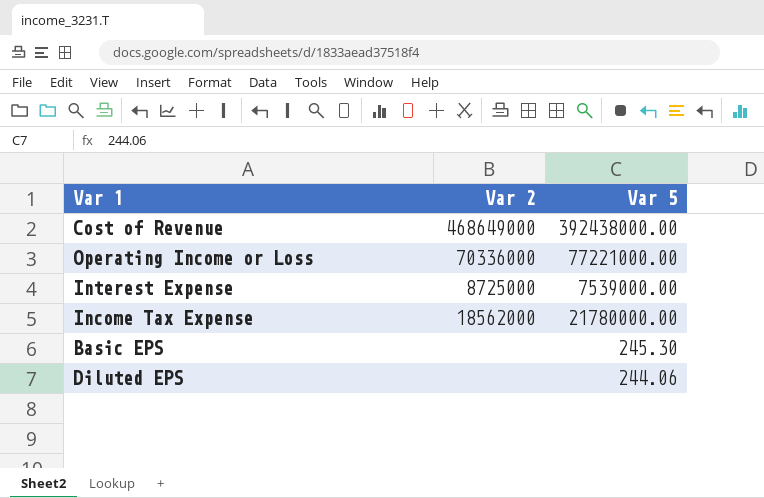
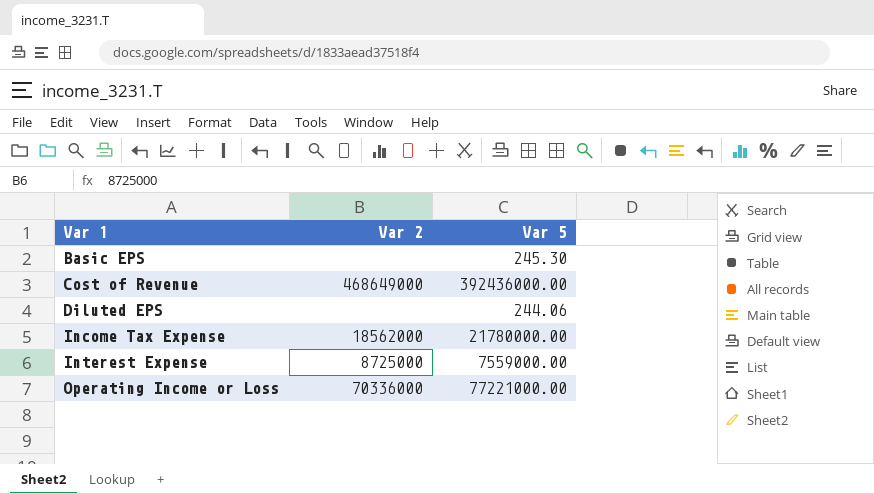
row order: none -> Var 1 ascending
Cost of Revenue | Var 5: 392438000.00 -> 392436000.00
Interest Expense | Var 5: 7539000.00 -> 7559000.00

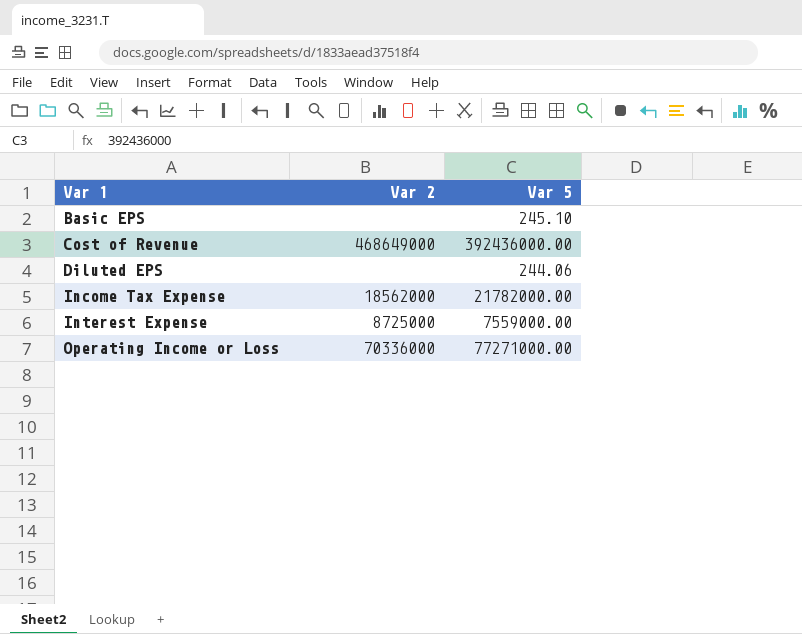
Basic EPS | Var 5: 245.30 -> 245.10
Income Tax Expense | Var 5: 21780000.00 -> 21782000.00
Operating Income or Loss | Var 5: 77221000.00 -> 77271000.00

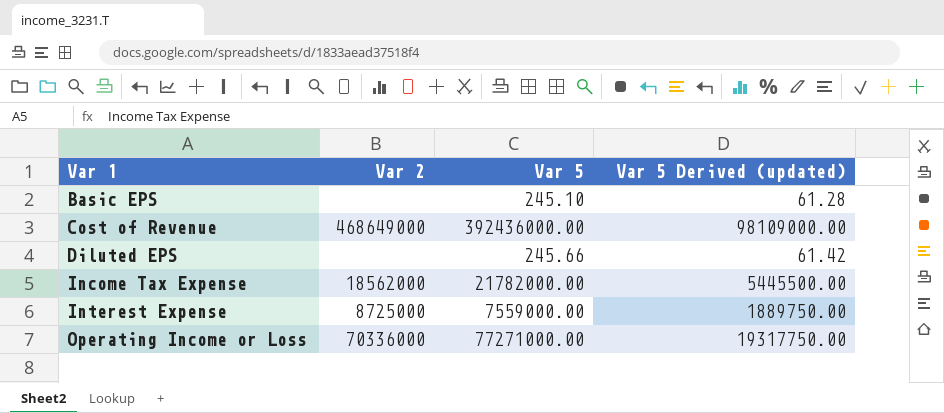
column Var 5 Derived (updated) | formula: none -> [Var 5] * 0.25
Diluted EPS | Var 5: 244.06 -> 245.66

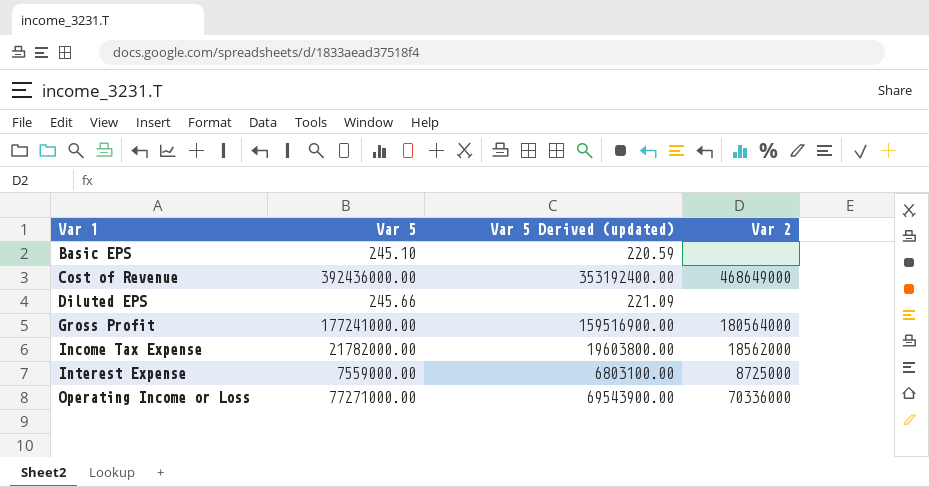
column Var 5 Derived (updated) | formula: [Var 5] * 0.25 -> [Var 5] * 0.9
column Var 2 | position: 2 -> 4
row Gross Profit: none -> 177241000.00 | 159516900.00 | 180564000

